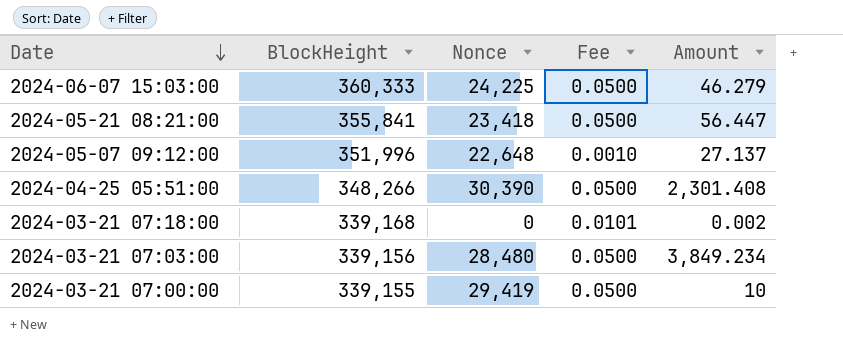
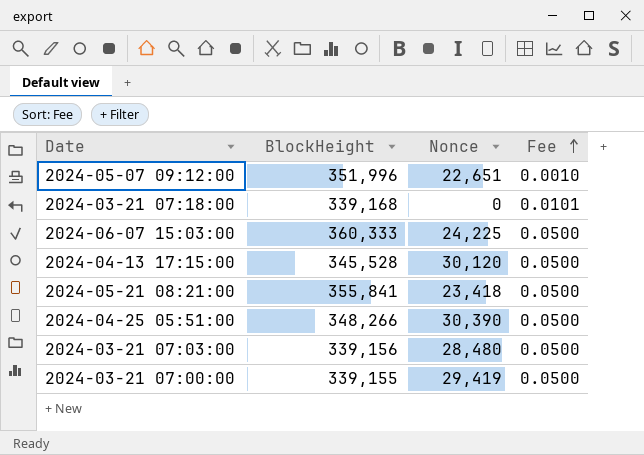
row order: Date descending -> Fee ascending
column Amount | position: 5 -> none
2024-05-07 09:12:00 | Nonce: 22,648 -> 22,651
row 2024-04-13 17:15:00: none -> 345,528 | 30,120 | 0.0500

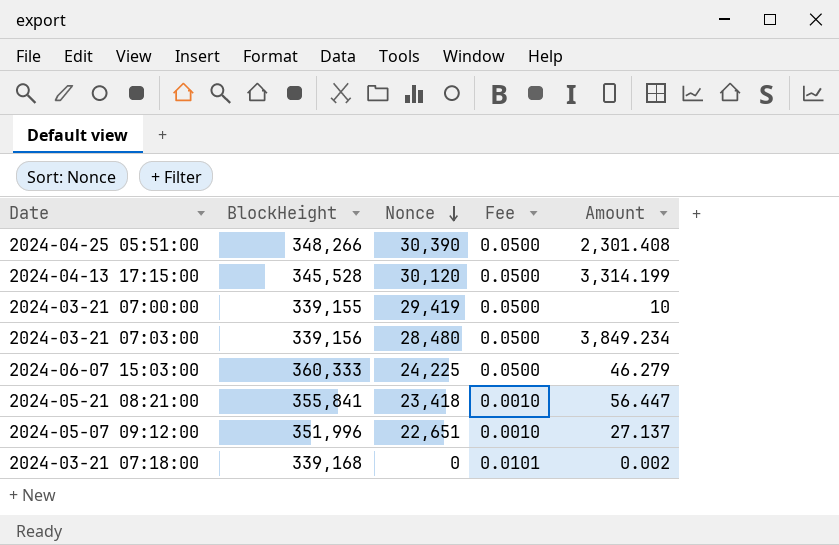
row order: Fee ascending -> Nonce descending
column Amount | position: none -> 5
2024-05-21 08:21:00 | Fee: 0.0500 -> 0.0010

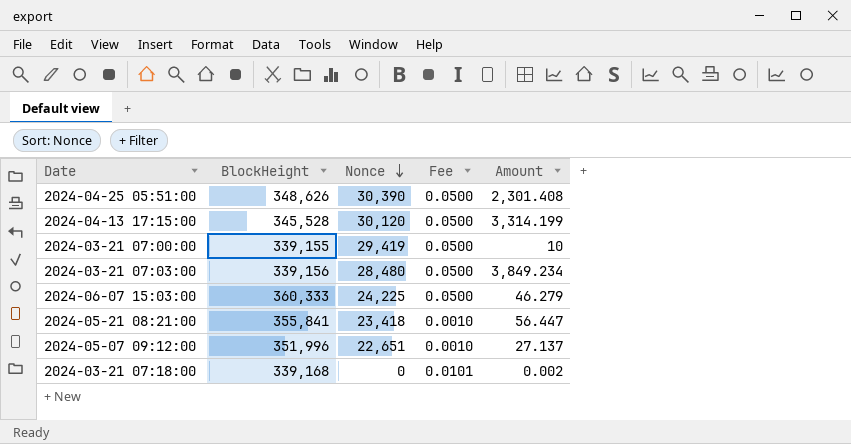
2024-04-25 05:51:00 | BlockHeight: 348,266 -> 348,626

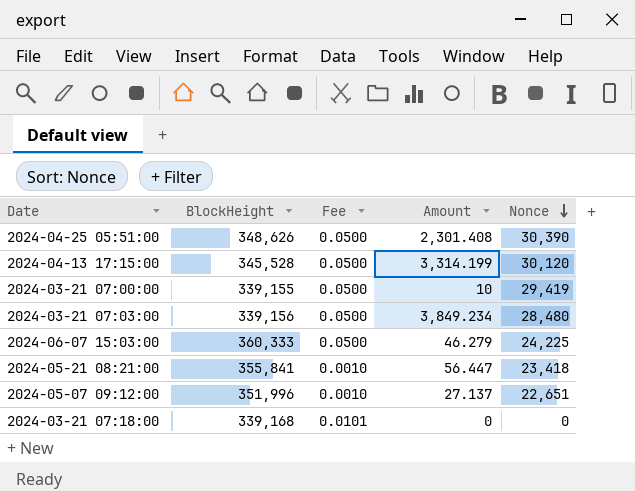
column Nonce | position: 3 -> 5
2024-03-21 07:18:00 | Amount: 0.002 -> 0

